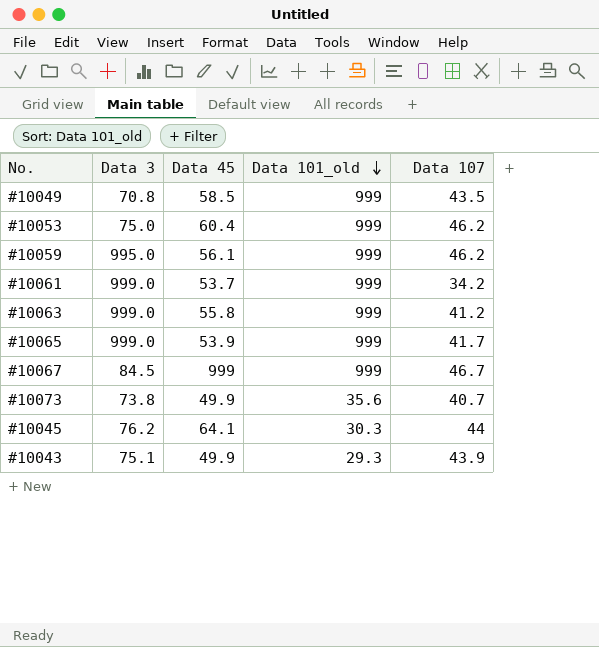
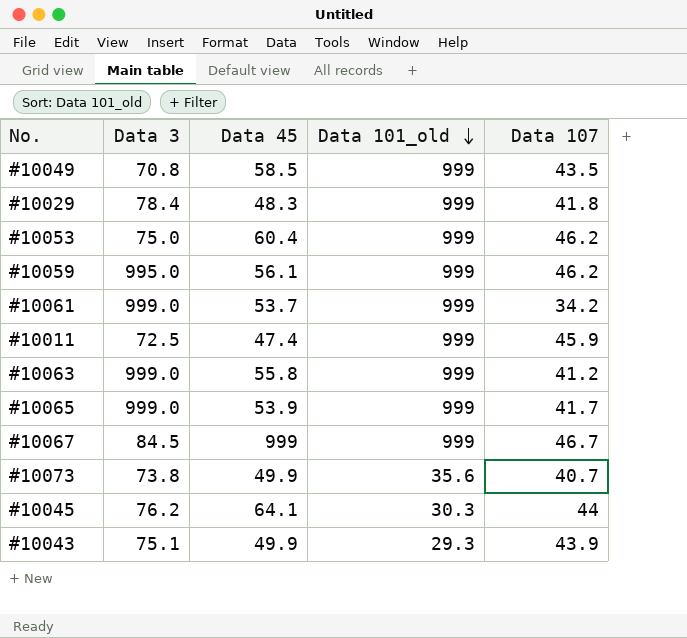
row #10029: none -> 78.4 | 48.3 | 999 | 41.8
row #10011: none -> 72.5 | 47.4 | 999 | 45.9

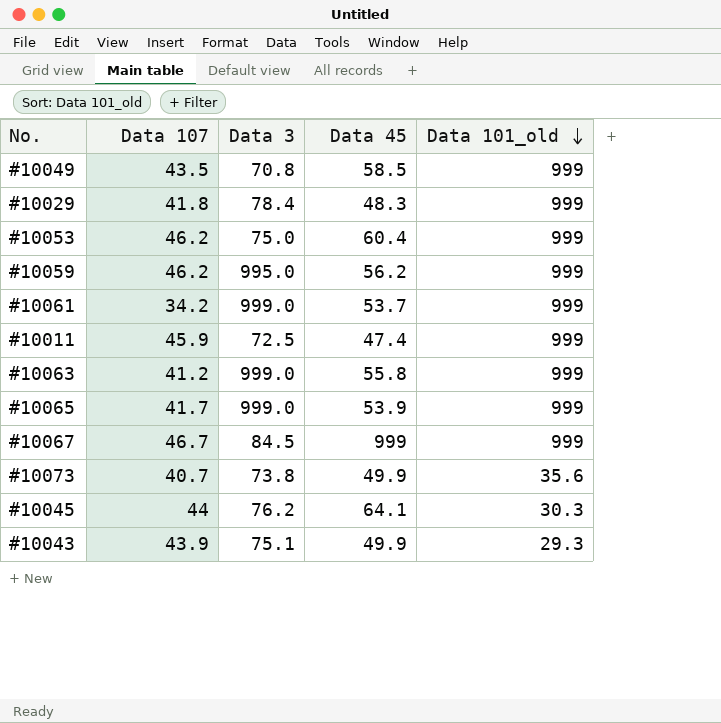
column Data 107 | position: 5 -> 2
#10059 | Data 45: 56.1 -> 56.2

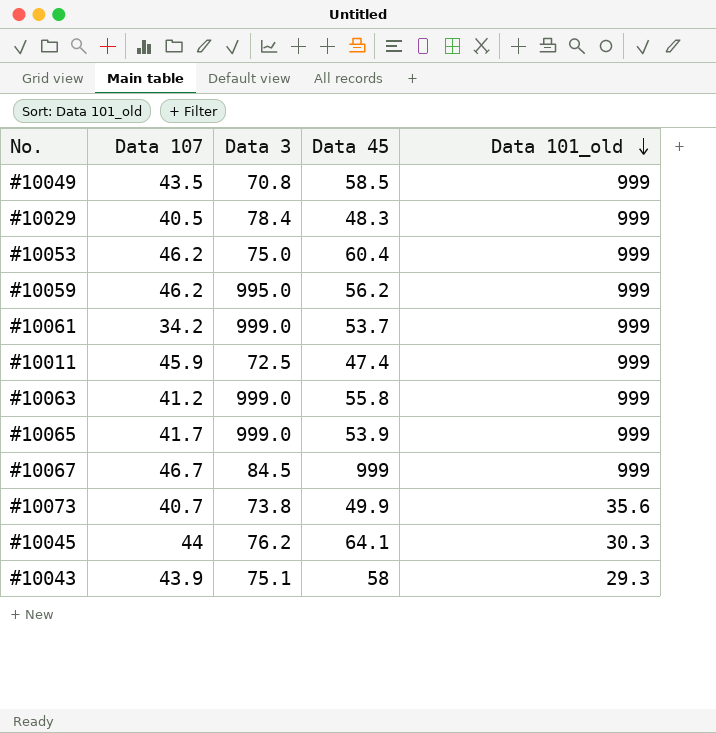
#10029 | Data 107: 41.8 -> 40.5
#10043 | Data 45: 49.9 -> 58

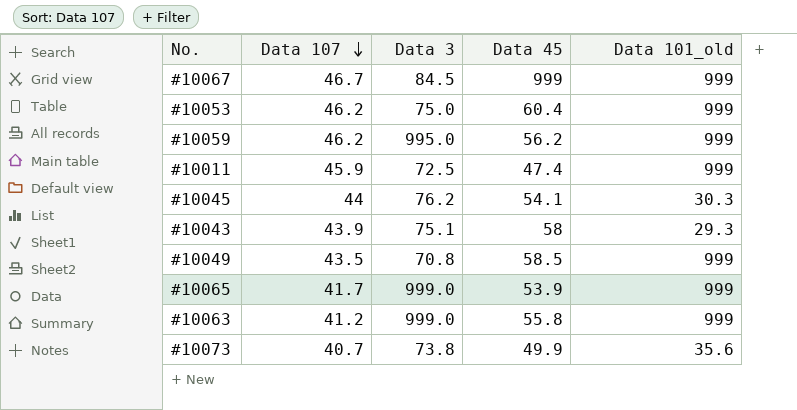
row order: Data 101_old descending -> Data 107 descending
row #10029: 40.5 | 78.4 | 48.3 | 999 -> none
row #10061: 34.2 | 999.0 | 53.7 | 999 -> none
#10045 | Data 45: 64.1 -> 54.1

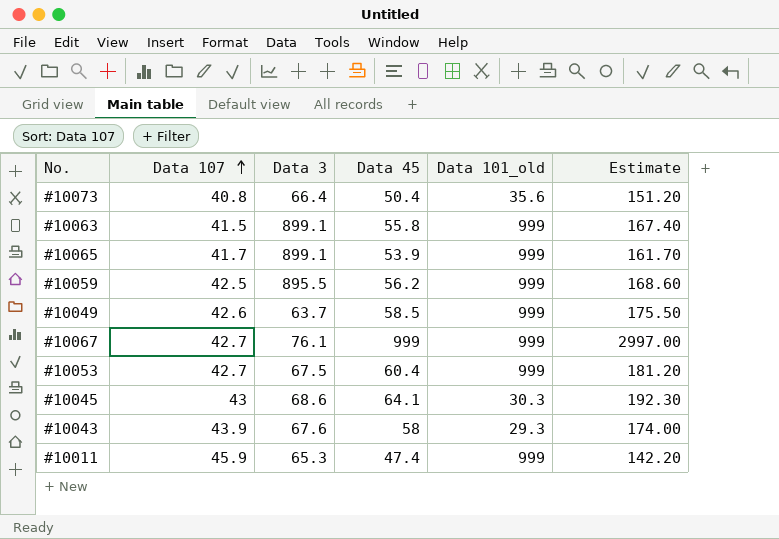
row order: Data 107 descending -> Data 107 ascending
column Estimate | formula: none -> [Data 45] * 3
#10073 | Data 107: 40.7 -> 40.8
#10073 | Data 3: 73.8 -> 66.4
#10073 | Data 45: 49.9 -> 50.4
#10063 | Data 107: 41.2 -> 41.5
#10063 | Data 3: 999.0 -> 899.1
#10065 | Data 3: 999.0 -> 899.1
#10059 | Data 107: 46.2 -> 42.5
#10059 | Data 3: 995.0 -> 895.5
#10049 | Data 107: 43.5 -> 42.6
#10049 | Data 3: 70.8 -> 63.7
#10067 | Data 107: 46.7 -> 42.7
#10067 | Data 3: 84.5 -> 76.1
#10053 | Data 107: 46.2 -> 42.7
#10053 | Data 3: 75.0 -> 67.5
#10045 | Data 107: 44 -> 43
#10045 | Data 3: 76.2 -> 68.6
#10045 | Data 45: 54.1 -> 64.1
#10043 | Data 3: 75.1 -> 67.6
#10011 | Data 3: 72.5 -> 65.3

